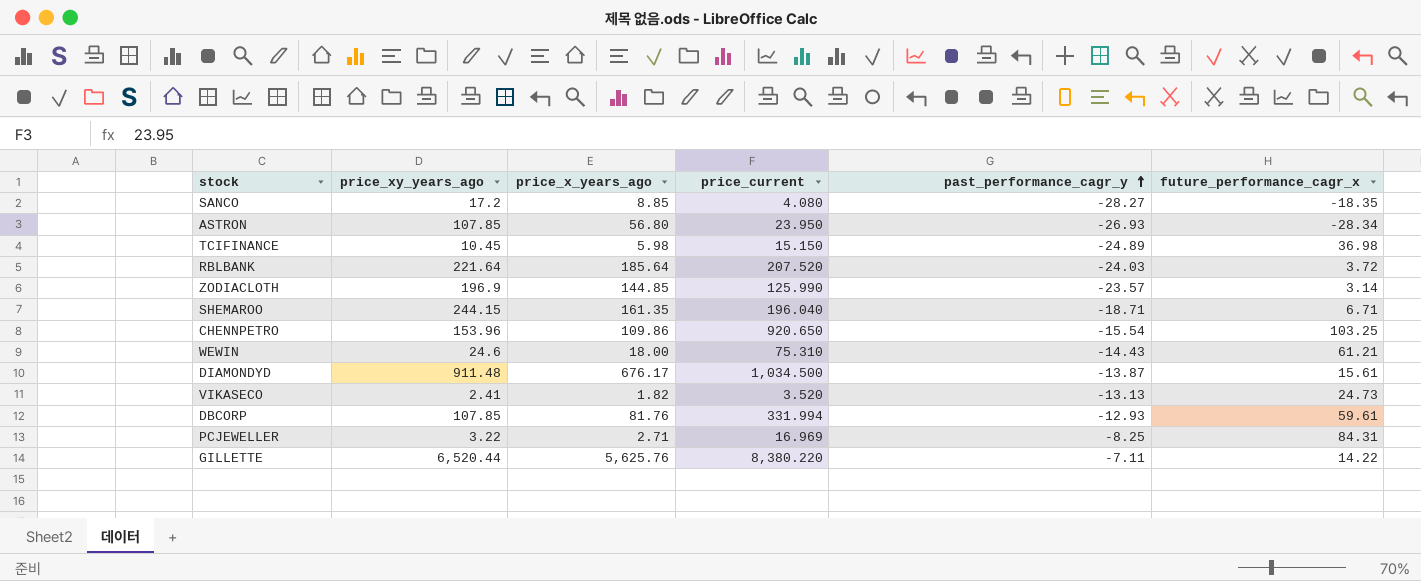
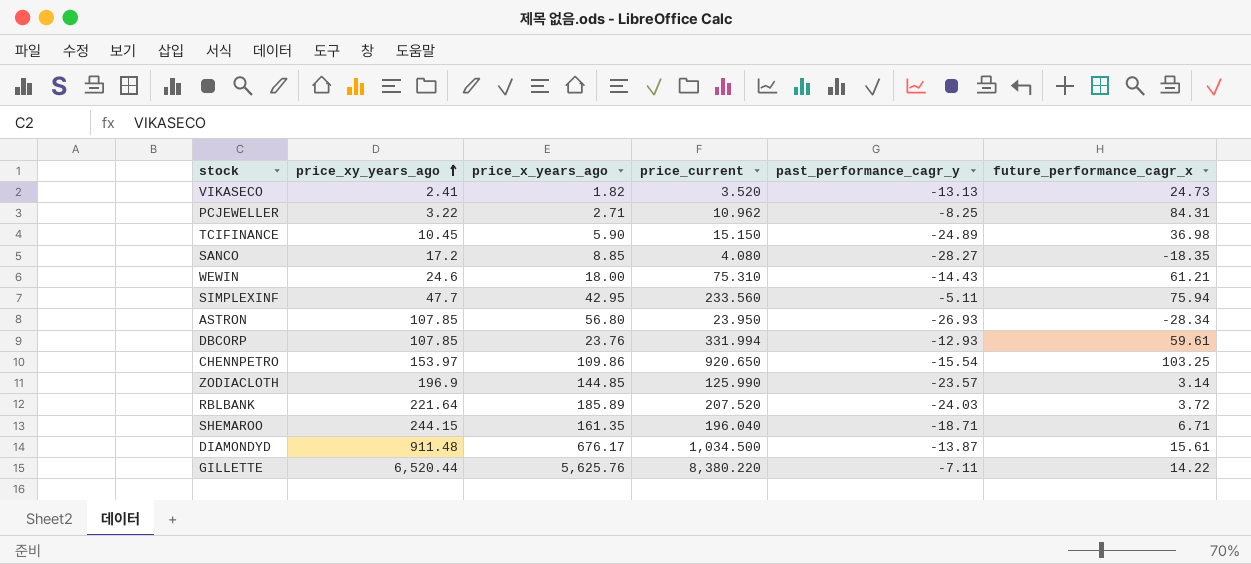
row order: past_performance_cagr_y ascending -> price_xy_years_ago ascending
PCJEWELLER | price_current: 16.969 -> 10.962
TCIFINANCE | price_x_years_ago: 5.98 -> 5.90
row SIMPLEXINF: none -> 47.7 | 42.95 | 233.560 | -5.11 | 75.94
DBCORP | price_x_years_ago: 81.76 -> 23.76
CHENNPETRO | price_xy_years_ago: 153.96 -> 153.97
RBLBANK | price_x_years_ago: 185.64 -> 185.89

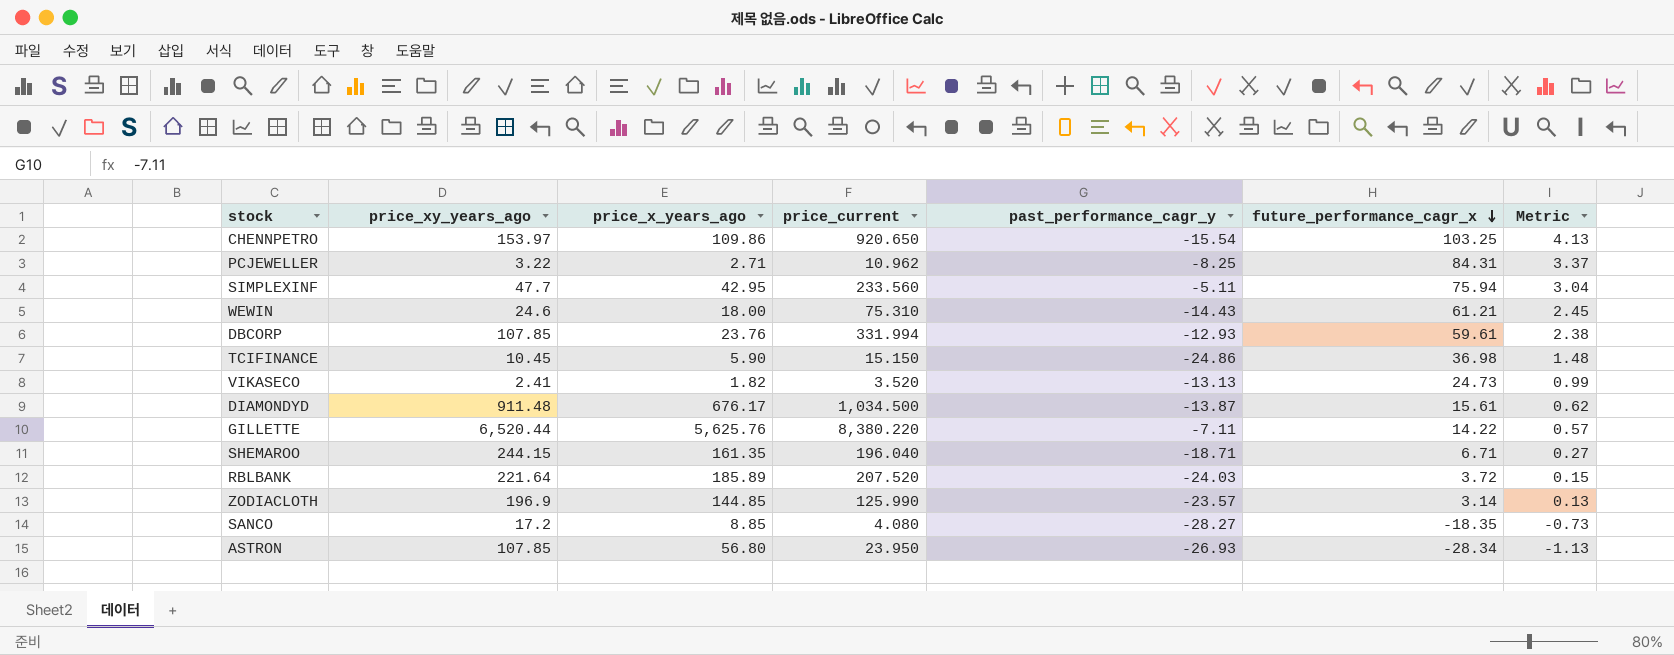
row order: price_xy_years_ago ascending -> future_performance_cagr_x descending
column Metric | formula: none -> [future_performance_cagr_x] * 0.04
TCIFINANCE | past_performance_cagr_y: -24.89 -> -24.86

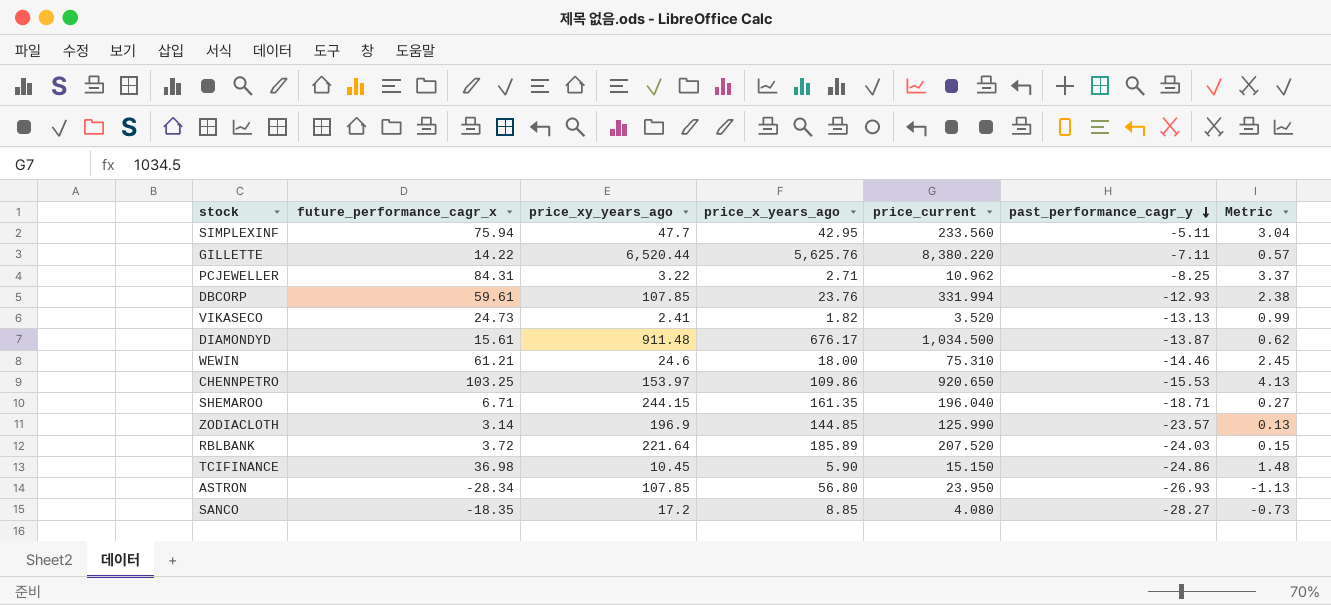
row order: future_performance_cagr_x descending -> past_performance_cagr_y descending
column future_performance_cagr_x | position: 6 -> 2
WEWIN | past_performance_cagr_y: -14.43 -> -14.46
CHENNPETRO | past_performance_cagr_y: -15.54 -> -15.53

